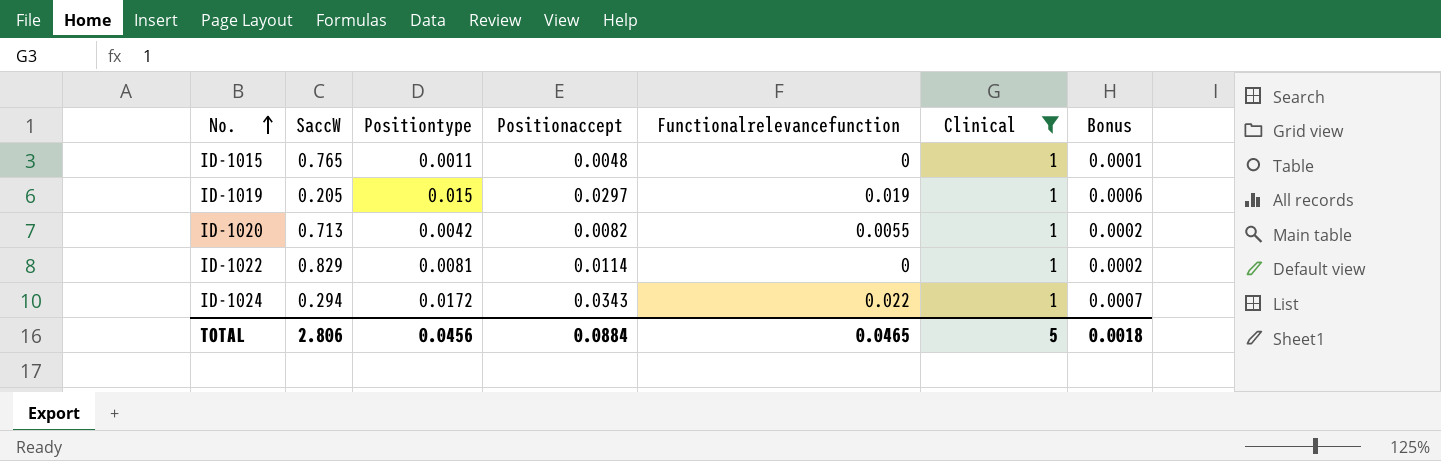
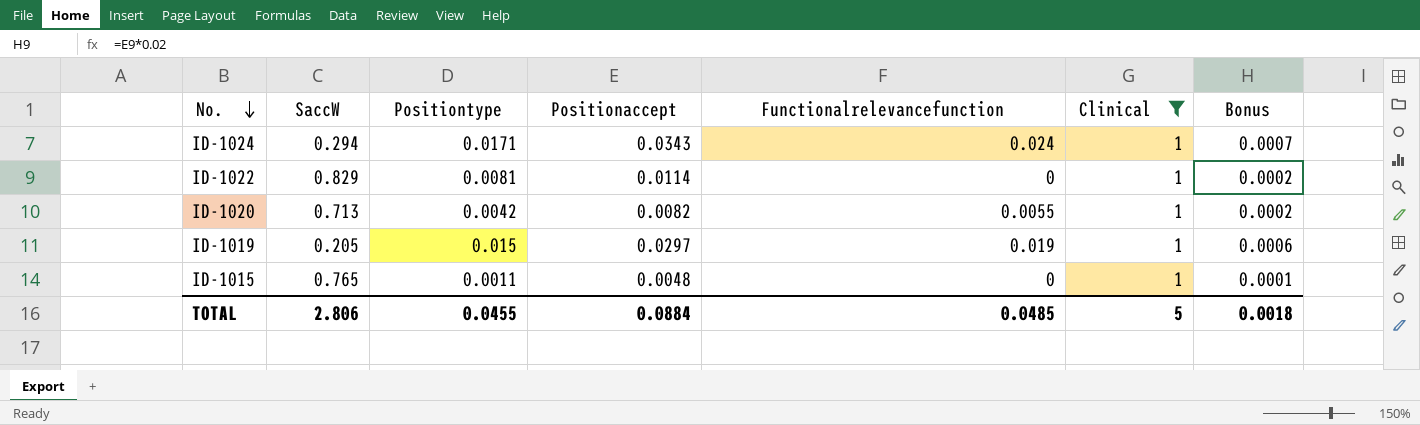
row order: No. ascending -> No. descending
ID-1024 | Positiontype: 0.0172 -> 0.0171
ID-1024 | Functionalrelevancefunction: 0.022 -> 0.024
TOTAL | Positiontype: 0.0456 -> 0.0455
TOTAL | Functionalrelevancefunction: 0.0465 -> 0.0485

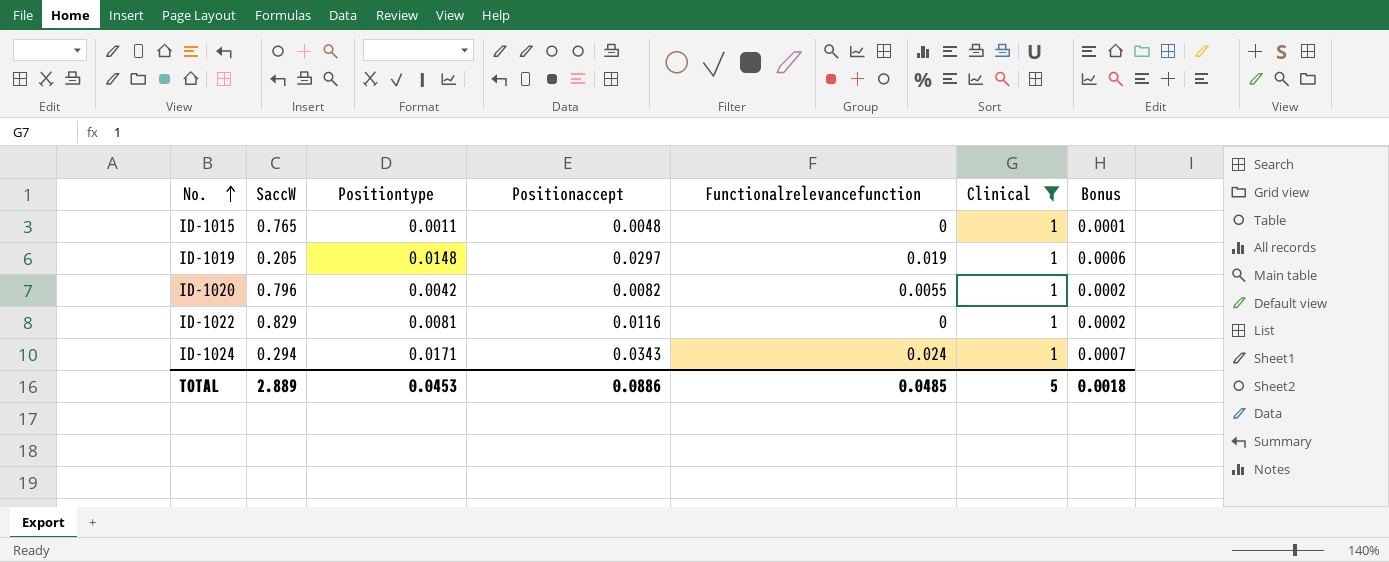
row order: No. descending -> No. ascending
ID-1019 | Positiontype: 0.015 -> 0.0148
ID-1020 | SaccW: 0.713 -> 0.796
ID-1022 | Positionaccept: 0.0114 -> 0.0116
TOTAL | SaccW: 2.806 -> 2.889
TOTAL | Positiontype: 0.0455 -> 0.0453
TOTAL | Positionaccept: 0.0884 -> 0.0886

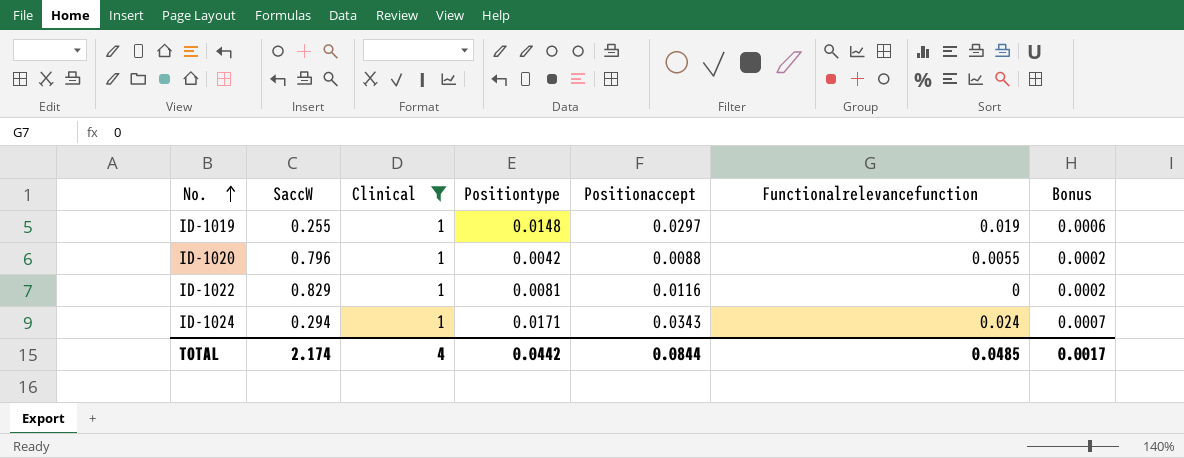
column Clinical | position: 6 -> 3
row ID-1015: 0.765 | 0.0011 | 0.0048 | 0 | 1 | 0.0001 -> none
ID-1019 | SaccW: 0.205 -> 0.255
ID-1020 | Positionaccept: 0.0082 -> 0.0088
TOTAL | SaccW: 2.889 -> 2.174
TOTAL | Clinical: 5 -> 4
TOTAL | Positiontype: 0.0453 -> 0.0442
TOTAL | Positionaccept: 0.0886 -> 0.0844
TOTAL | Bonus: 0.0018 -> 0.0017

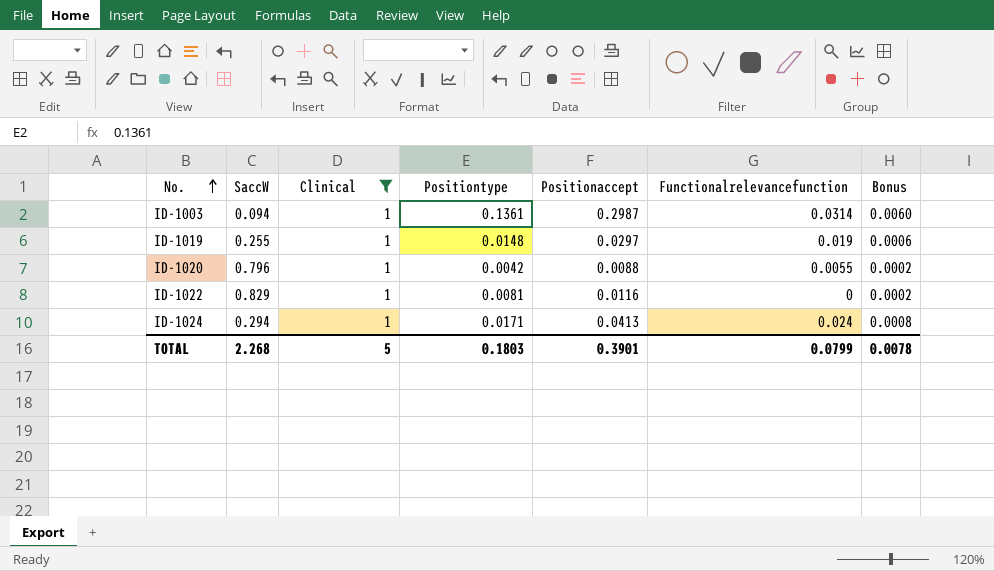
row ID-1003: none -> 0.094 | 1 | 0.1361 | 0.2987 | 0.0314 | 0.0060
ID-1024 | Positionaccept: 0.0343 -> 0.0413
ID-1024 | Bonus: 0.0007 -> 0.0008
TOTAL | SaccW: 2.174 -> 2.268
TOTAL | Clinical: 4 -> 5
TOTAL | Positiontype: 0.0442 -> 0.1803
TOTAL | Positionaccept: 0.0844 -> 0.3901
TOTAL | Functionalrelevancefunction: 0.0485 -> 0.0799
TOTAL | Bonus: 0.0017 -> 0.0078

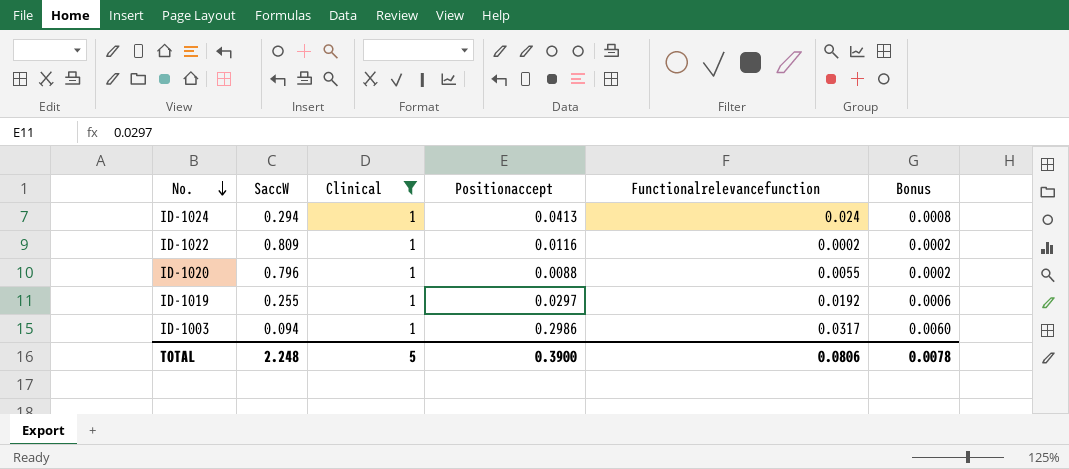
row order: No. ascending -> No. descending
column Positiontype | position: 4 -> none
ID-1022 | SaccW: 0.829 -> 0.809
ID-1022 | Functionalrelevancefunction: 0 -> 0.0002
ID-1019 | Functionalrelevancefunction: 0.019 -> 0.0192
ID-1003 | Positionaccept: 0.2987 -> 0.2986
ID-1003 | Functionalrelevancefunction: 0.0314 -> 0.0317
TOTAL | SaccW: 2.268 -> 2.248
TOTAL | Positionaccept: 0.3901 -> 0.3900
TOTAL | Functionalrelevancefunction: 0.0799 -> 0.0806

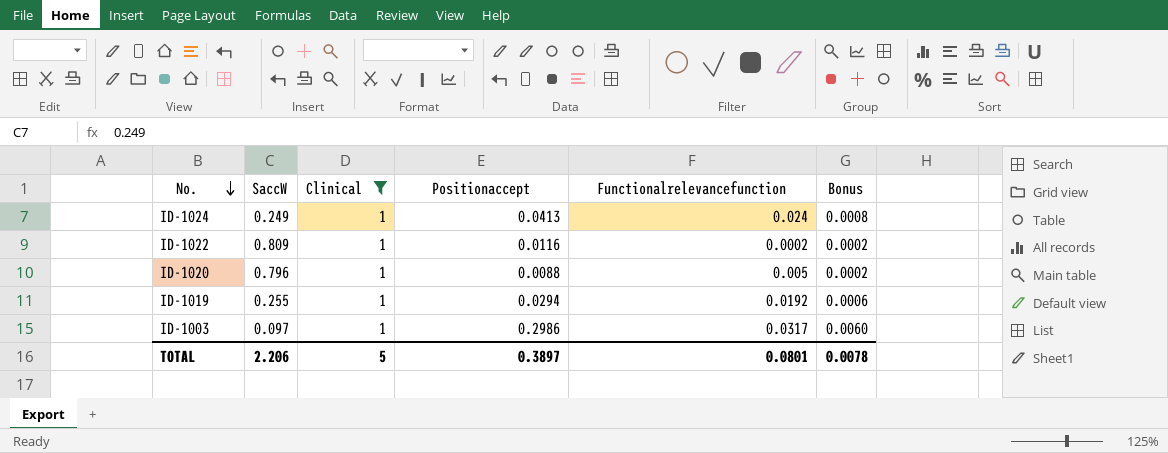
ID-1024 | SaccW: 0.294 -> 0.249
ID-1020 | Functionalrelevancefunction: 0.0055 -> 0.005
ID-1019 | Positionaccept: 0.0297 -> 0.0294
ID-1003 | SaccW: 0.094 -> 0.097
TOTAL | SaccW: 2.248 -> 2.206
TOTAL | Positionaccept: 0.3900 -> 0.3897
TOTAL | Functionalrelevancefunction: 0.0806 -> 0.0801

